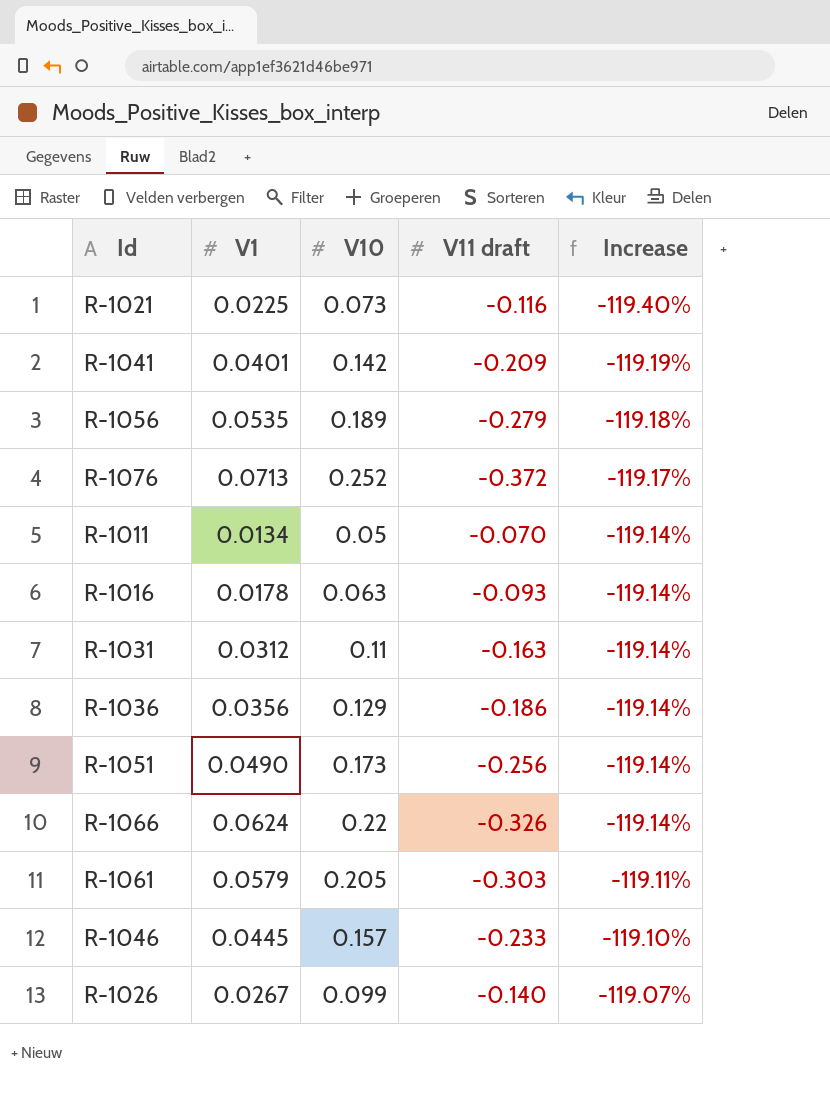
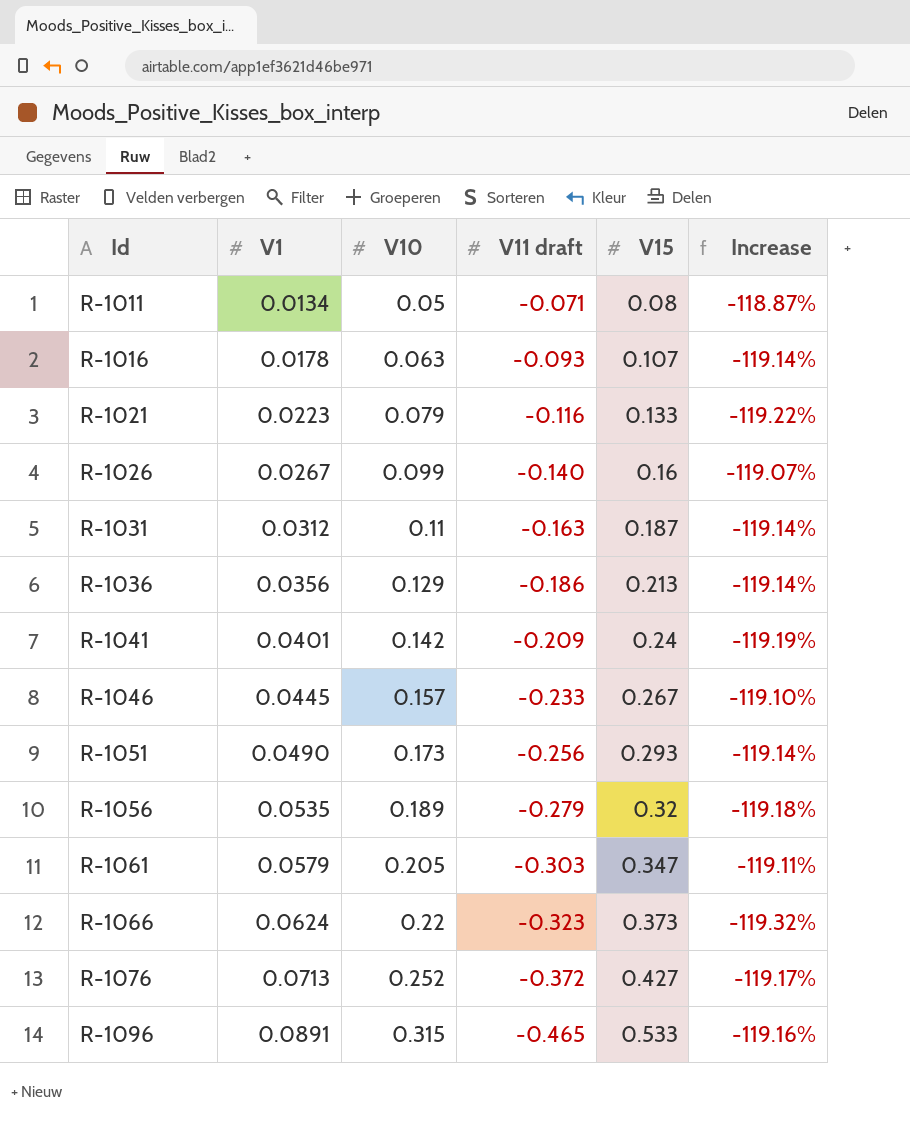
row order: Increase ascending -> Id ascending
column V15 | position: none -> 5
R-1011 | V11 draft: -0.070 -> -0.071
R-1011 | Increase: -119.14% -> -118.87%
R-1021 | V1: 0.0225 -> 0.0223
R-1021 | V10: 0.073 -> 0.079
R-1021 | Increase: -119.40% -> -119.22%
R-1066 | V11 draft: -0.326 -> -0.323
R-1066 | Increase: -119.14% -> -119.32%
row R-1096: none -> 0.0891 | 0.315 | -0.465 | 0.533 | -119.16%

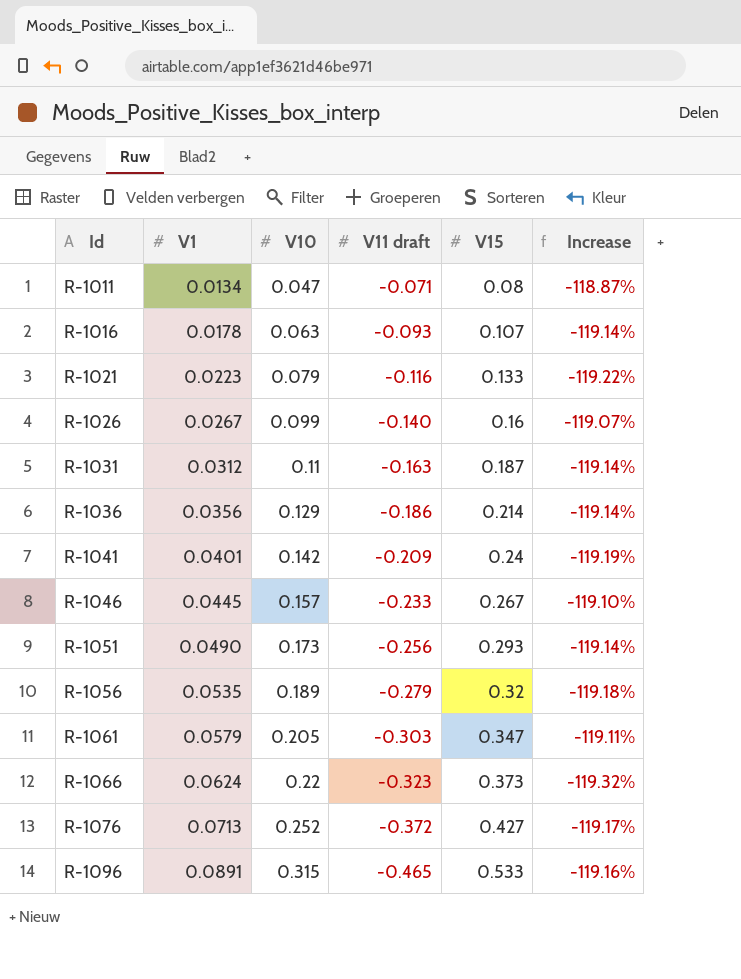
R-1011 | V10: 0.05 -> 0.047
R-1036 | V15: 0.213 -> 0.214

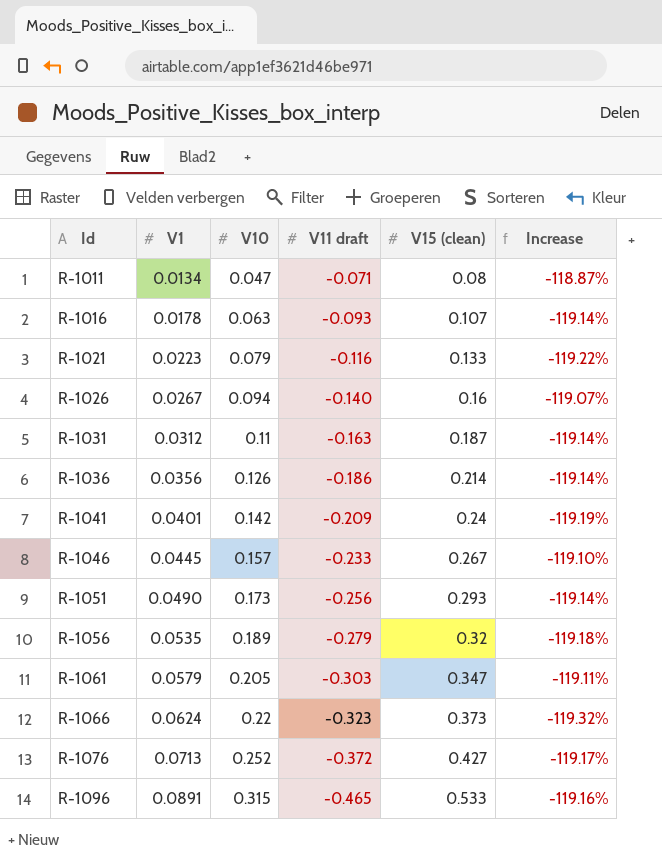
column name: V15 -> V15 (clean)
R-1026 | V10: 0.099 -> 0.094
R-1036 | V10: 0.129 -> 0.126

